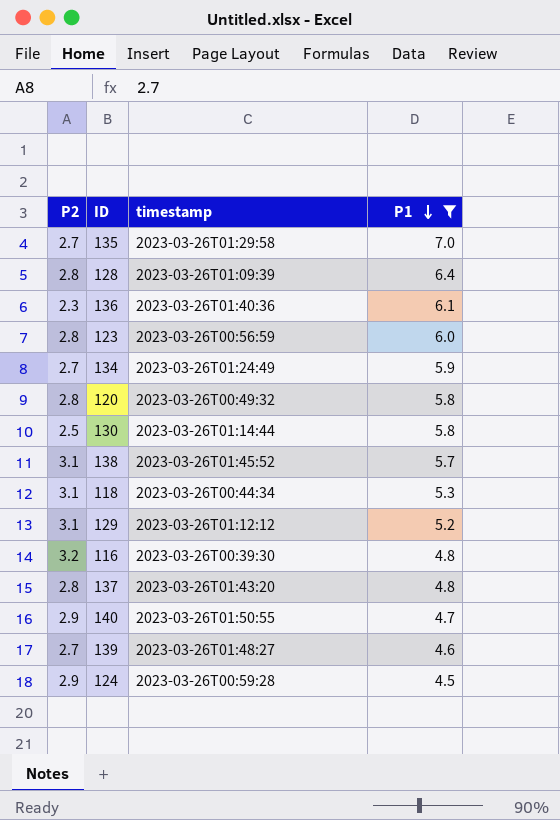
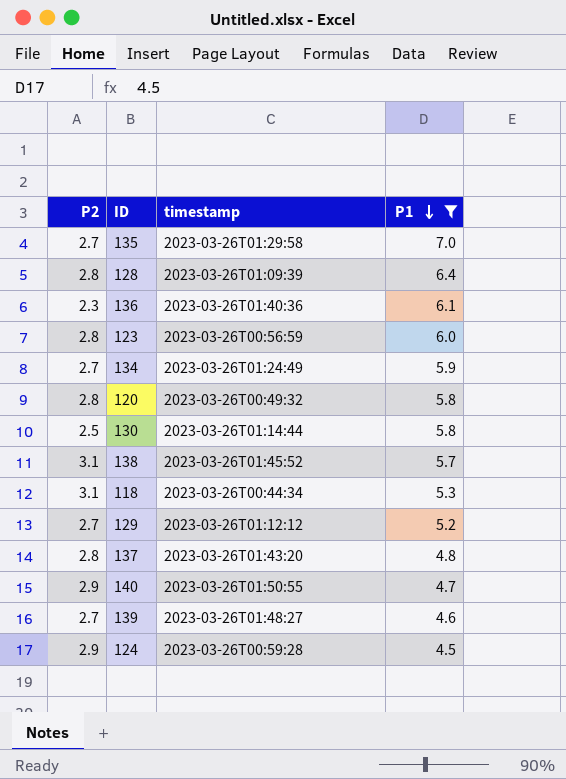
row 116: 3.2 | 2023-03-26T00:39:30 | 4.8 -> none
129 | P2: 3.1 -> 2.7

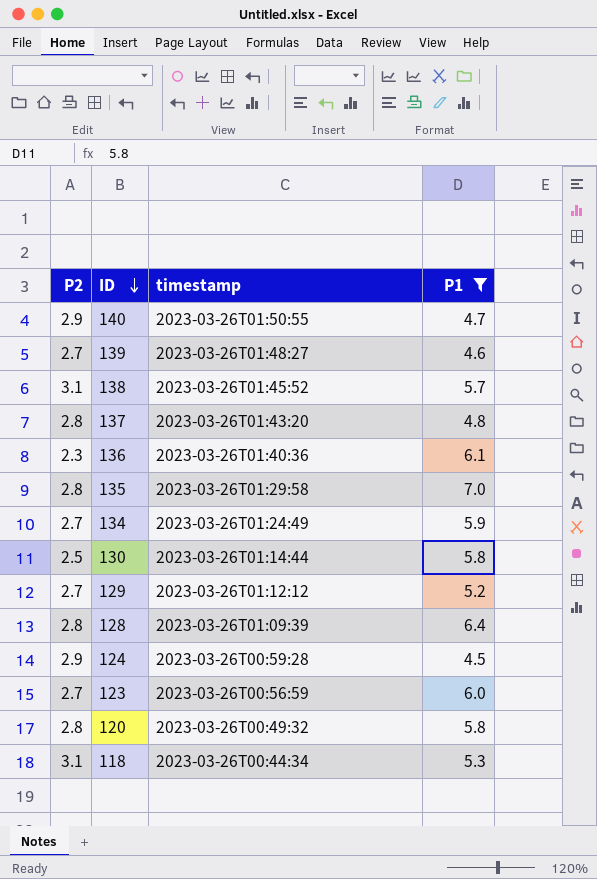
row order: P1 descending -> ID descending
135 | P2: 2.7 -> 2.8
123 | P2: 2.8 -> 2.7

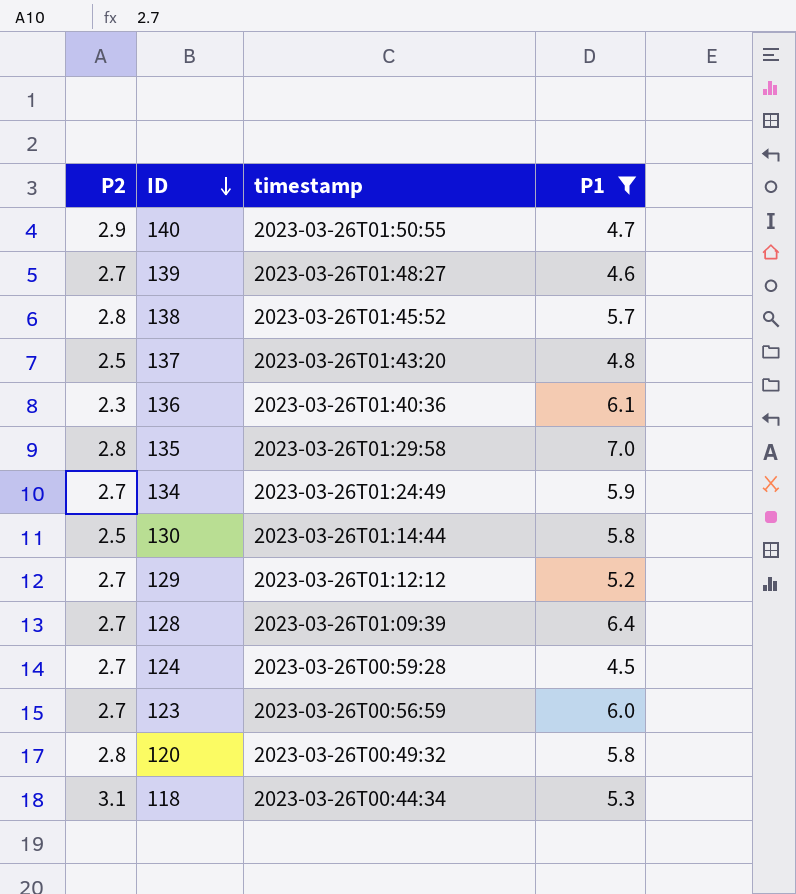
138 | P2: 3.1 -> 2.8
137 | P2: 2.8 -> 2.5
128 | P2: 2.8 -> 2.7
124 | P2: 2.9 -> 2.7

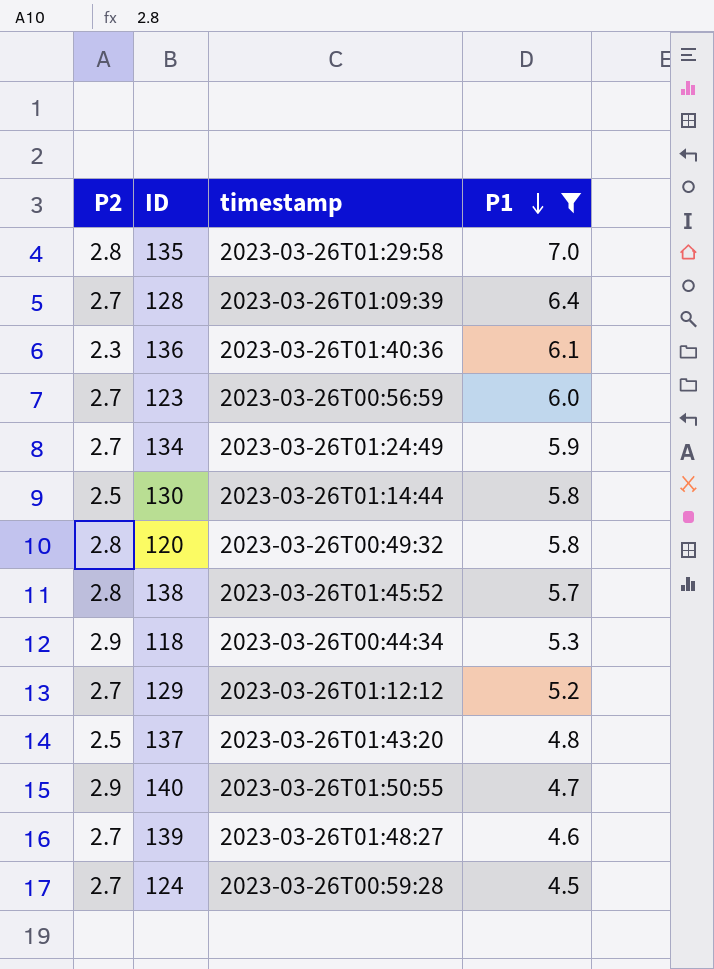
row order: ID descending -> P1 descending
118 | P2: 3.1 -> 2.9

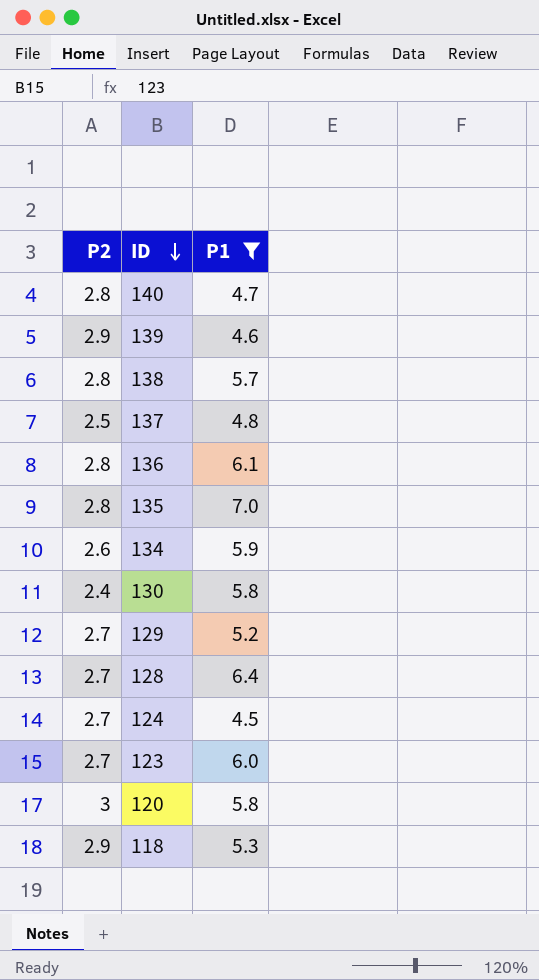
row order: P1 descending -> ID descending
column timestamp | position: 3 -> none
140 | P2: 2.9 -> 2.8
139 | P2: 2.7 -> 2.9
136 | P2: 2.3 -> 2.8
134 | P2: 2.7 -> 2.6
130 | P2: 2.5 -> 2.4
120 | P2: 2.8 -> 3

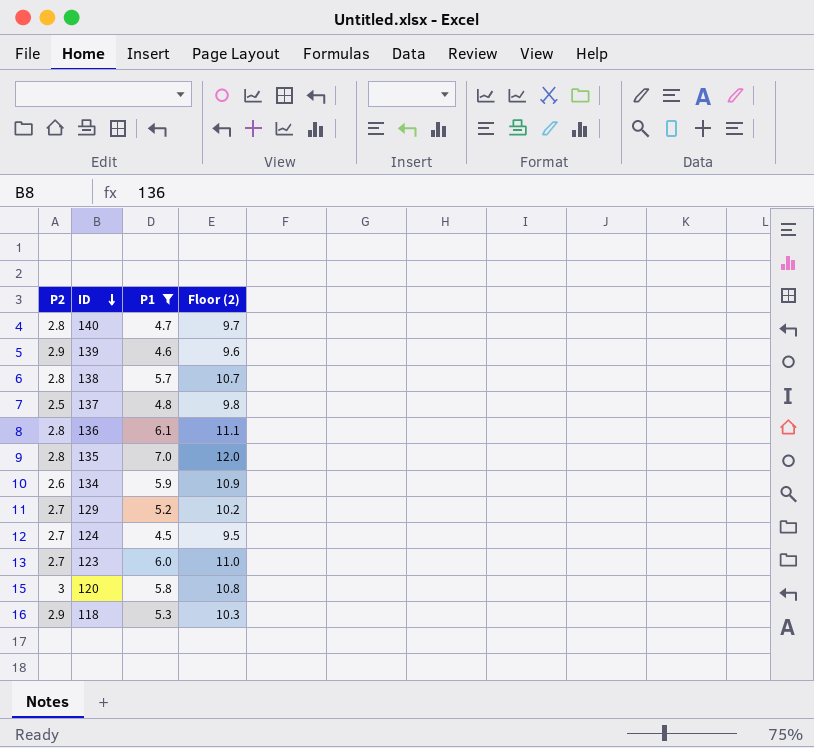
column Floor (2) | formula: none -> [P1] + 5
row 130: 2.4 | 5.8 -> none
row 128: 2.7 | 6.4 -> none

